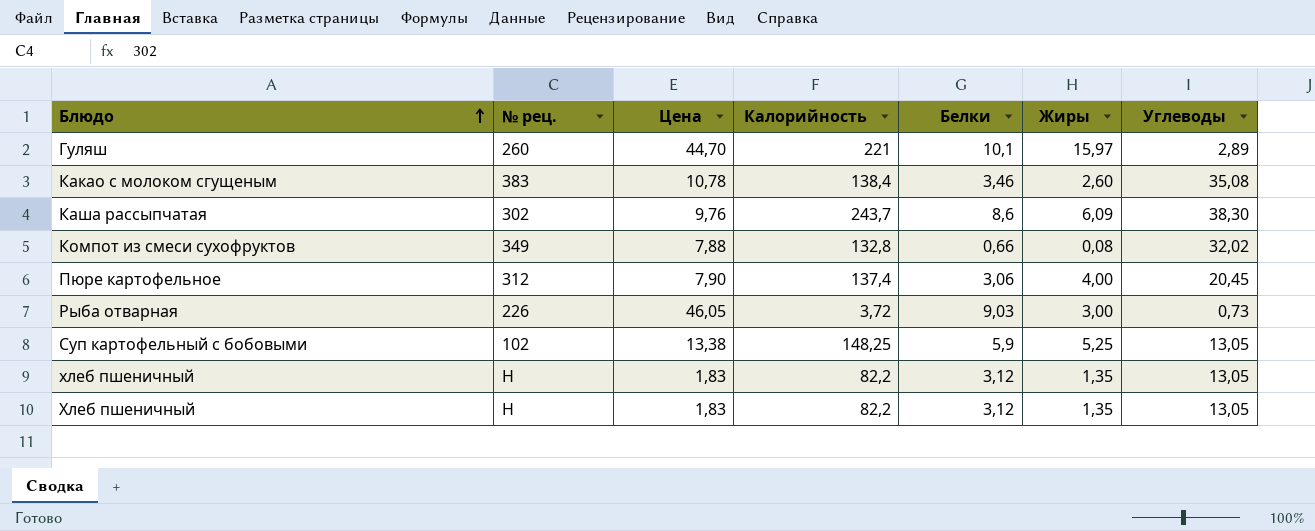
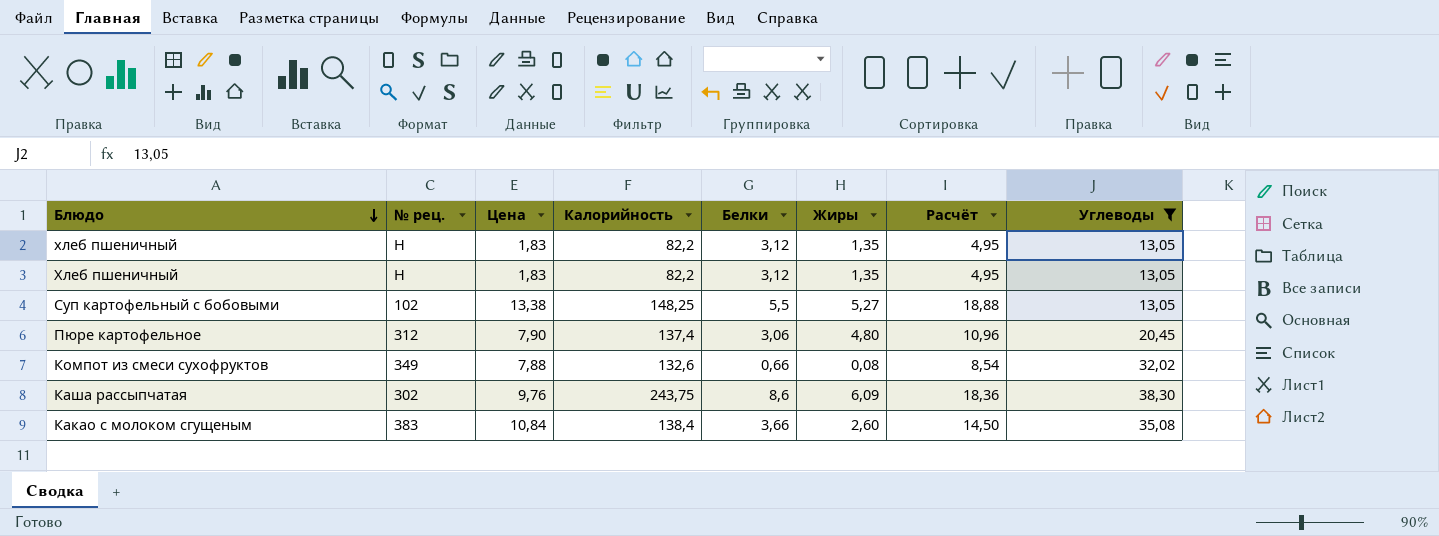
filter: none -> Углеводы >= 13,05
row order: Блюдо ascending -> Блюдо descending
column Расчёт | formula: none -> [Цена] + [Белки]
Суп картофельный с бобовыми | Белки: 5,9 -> 5,5
Суп картофельный с бобовыми | Жиры: 5,25 -> 5,27
Пюре картофельное | Жиры: 4,00 -> 4,80
Компот из смеси сухофруктов | Калорийность: 132,8 -> 132,6
Каша рассыпчатая | Калорийность: 243,7 -> 243,75
Какао с молоком сгущеным | Цена: 10,78 -> 10,84
Какао с молоком сгущеным | Белки: 3,46 -> 3,66

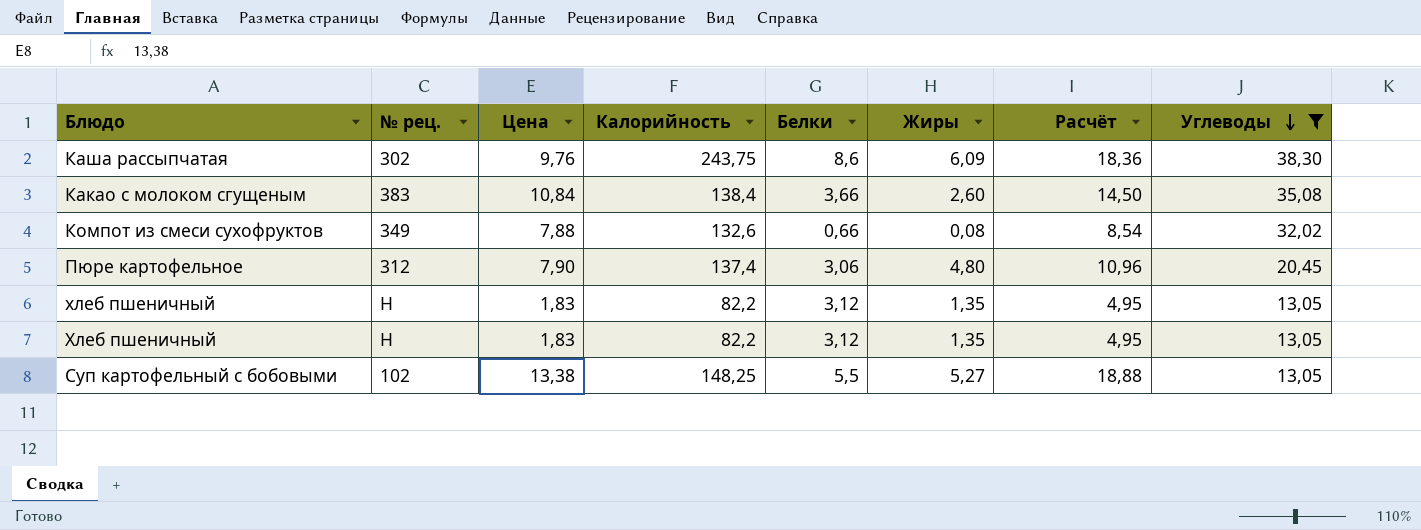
row order: Блюдо descending -> Углеводы descending

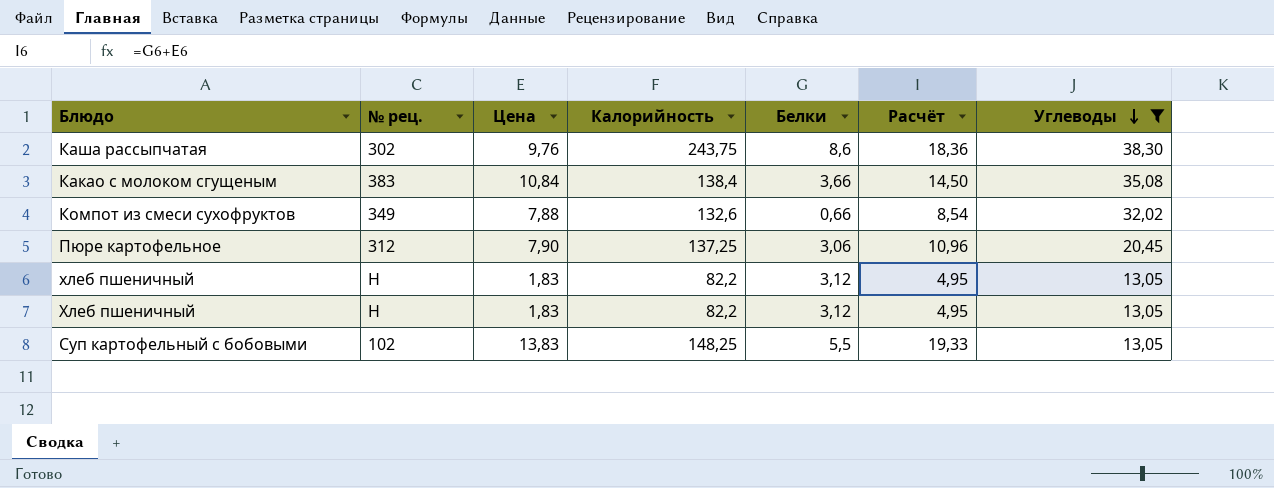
column Жиры | position: 6 -> none
Пюре картофельное | Калорийность: 137,4 -> 137,25
Суп картофельный с бобовыми | Цена: 13,38 -> 13,83
Суп картофельный с бобовыми | Расчёт: 18,88 -> 19,33

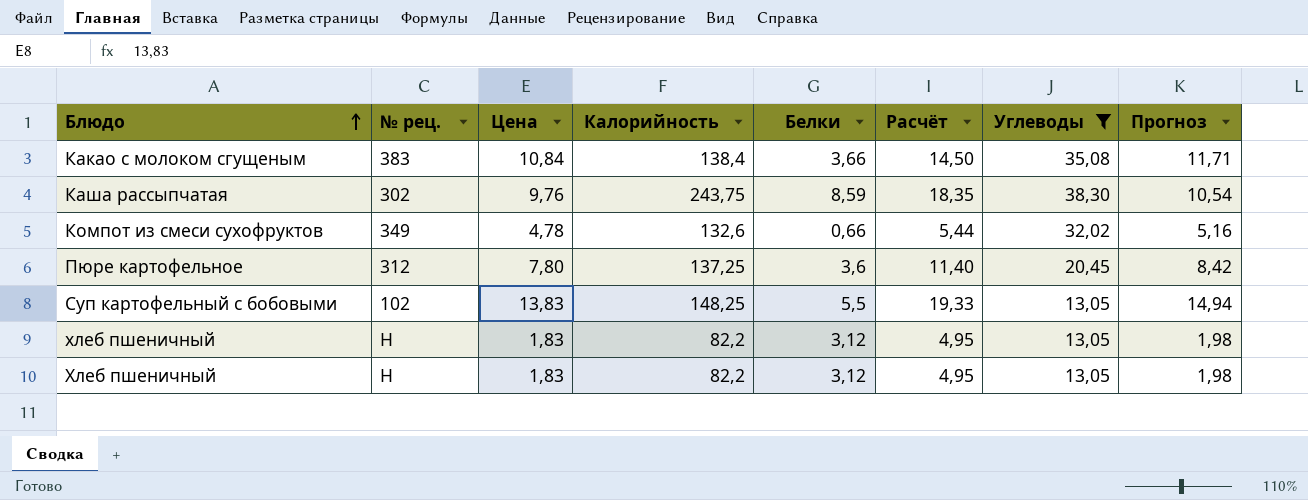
row order: Углеводы descending -> Блюдо ascending
column Прогноз | formula: none -> [Цена] * 1,08
Каша рассыпчатая | Белки: 8,6 -> 8,59
Каша рассыпчатая | Расчёт: 18,36 -> 18,35
Компот из смеси сухофруктов | Цена: 7,88 -> 4,78
Компот из смеси сухофруктов | Расчёт: 8,54 -> 5,44
Пюре картофельное | Цена: 7,90 -> 7,80
Пюре картофельное | Белки: 3,06 -> 3,6
Пюре картофельное | Расчёт: 10,96 -> 11,40

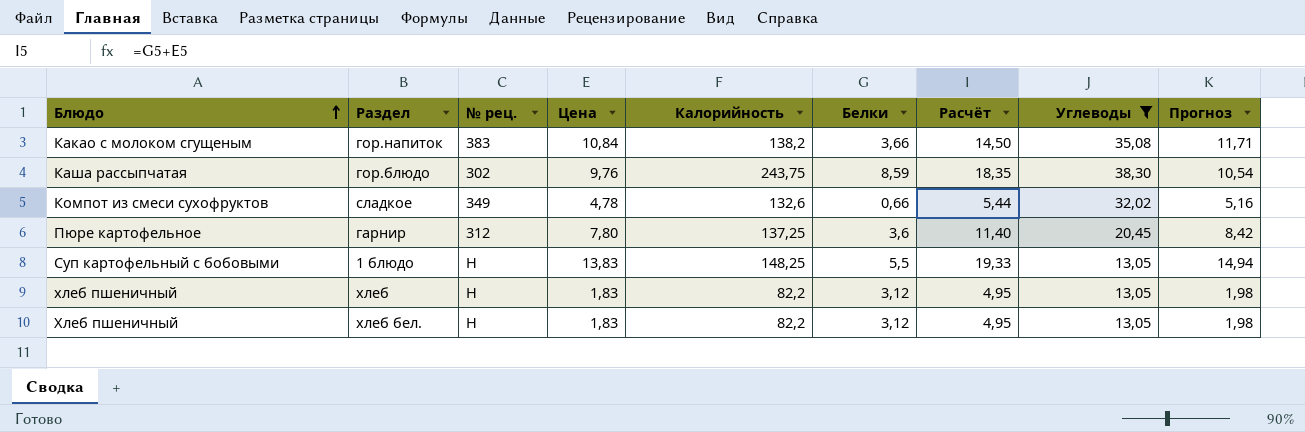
column Раздел | position: none -> 2
Какао с молоком сгущеным | Калорийность: 138,4 -> 138,2
Суп картофельный с бобовыми | № рец.: 102 -> Н

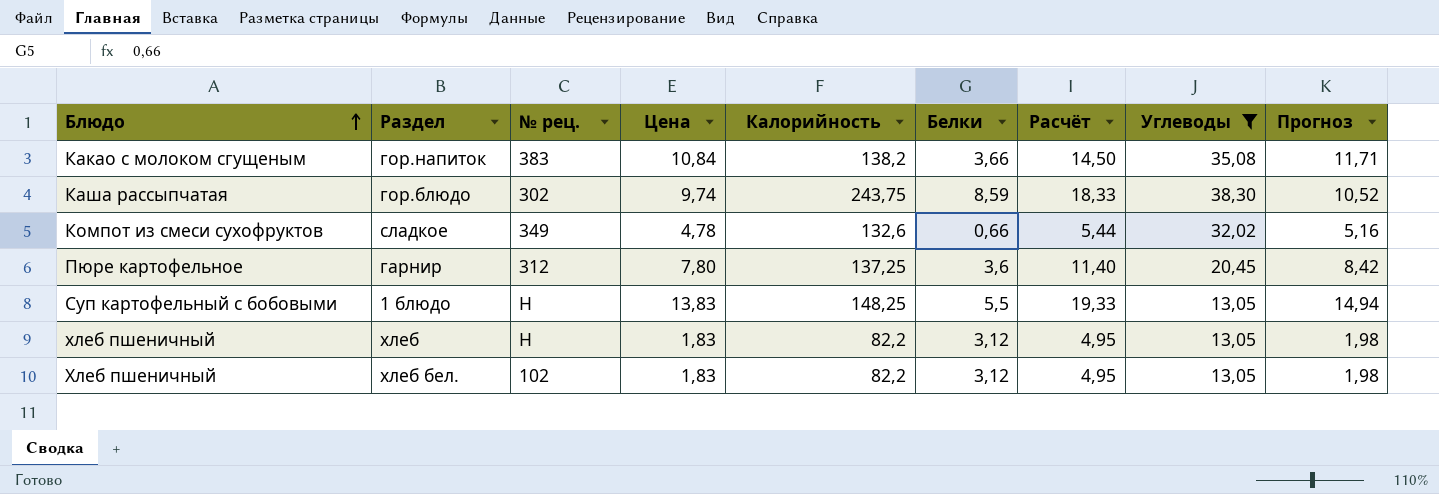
Каша рассыпчатая | Цена: 9,76 -> 9,74
Каша рассыпчатая | Расчёт: 18,35 -> 18,33
Каша рассыпчатая | Прогноз: 10,54 -> 10,52
Хлеб пшеничный | № рец.: Н -> 102

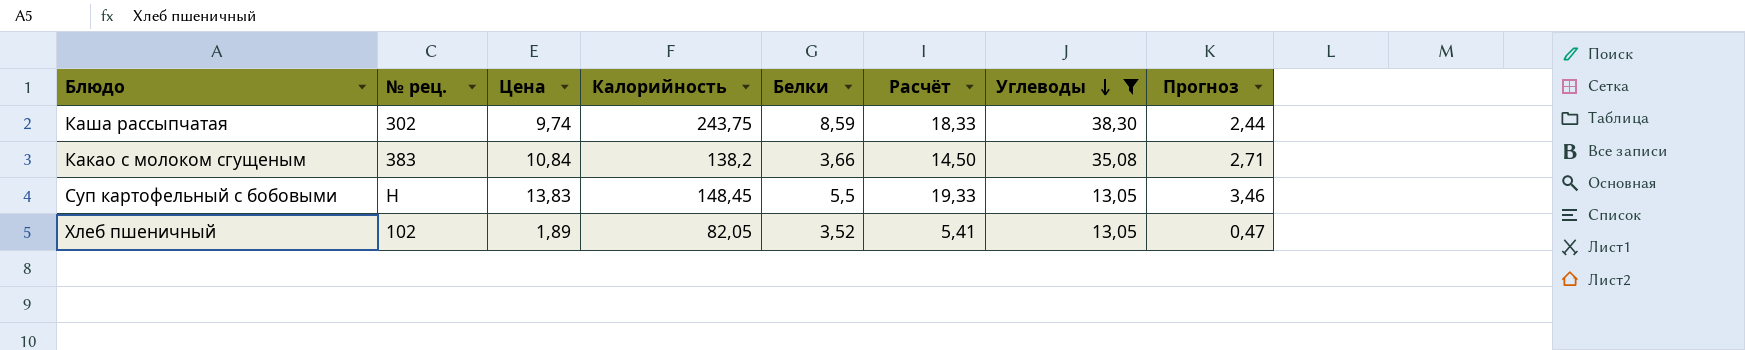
row order: Блюдо ascending -> Углеводы descending
column Раздел | position: 2 -> none
column Прогноз | formula: [Цена] * 1,08 -> [Цена] * 0,25
row Компот из смеси сухофруктов: сладкое | 349 | 4,78 | 132,6 | 0,66 | 5,44 | 32,02 | 5,16 -> none
row Пюре картофельное: гарнир | 312 | 7,80 | 137,25 | 3,6 | 11,40 | 20,45 | 8,42 -> none
row хлеб пшеничный: хлеб | Н | 1,83 | 82,2 | 3,12 | 4,95 | 13,05 | 1,98 -> none
Суп картофельный с бобовыми | Калорийность: 148,25 -> 148,45
Хлеб пшеничный | Цена: 1,83 -> 1,89
Хлеб пшеничный | Калорийность: 82,2 -> 82,05
Хлеб пшеничный | Белки: 3,12 -> 3,52
Хлеб пшеничный | Расчёт: 4,95 -> 5,41

